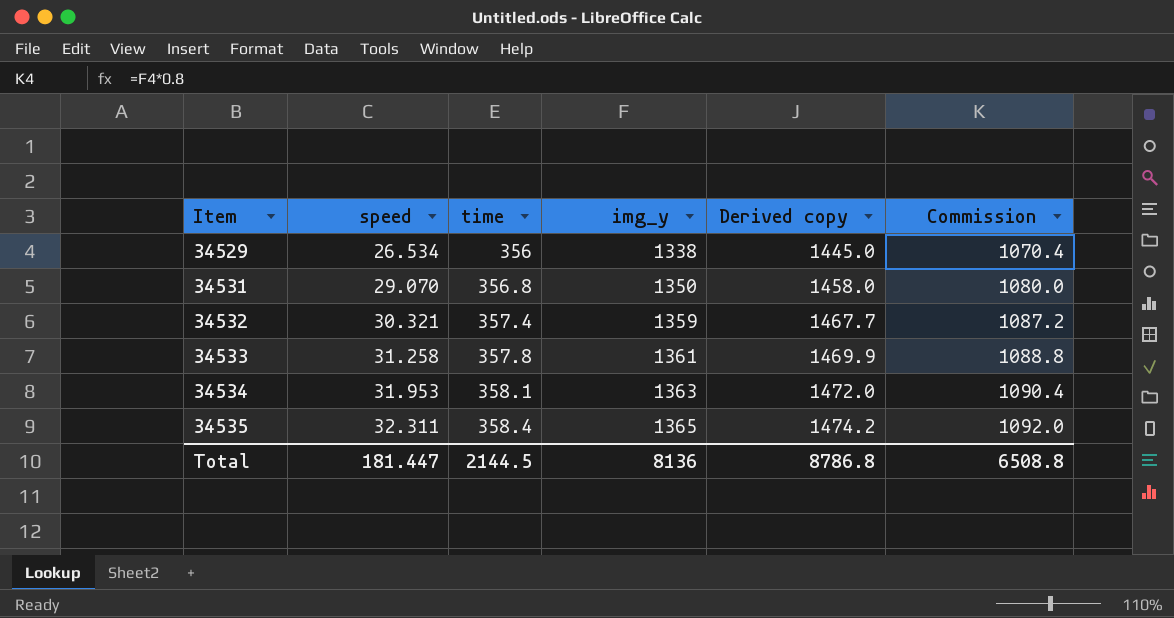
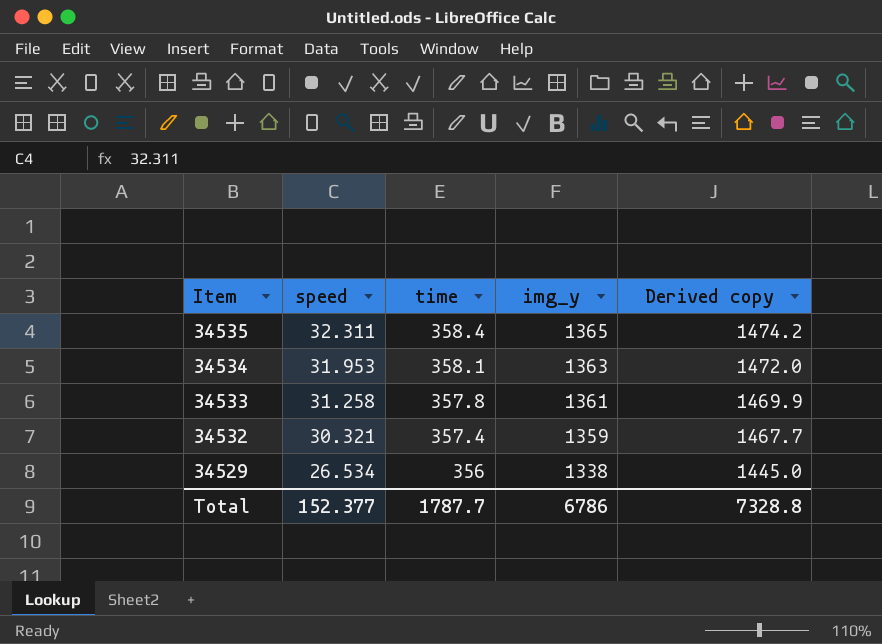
row order: Item ascending -> Item descending
column Commission | formula: [img_y] * 0.8 -> none
row 34531: 29.070 | 356.8 | 1350 | 1458.0 | 1080.0 -> none
Total | speed: 181.447 -> 152.377
Total | time: 2144.5 -> 1787.7
Total | img_y: 8136 -> 6786
Total | Derived copy: 8786.8 -> 7328.8

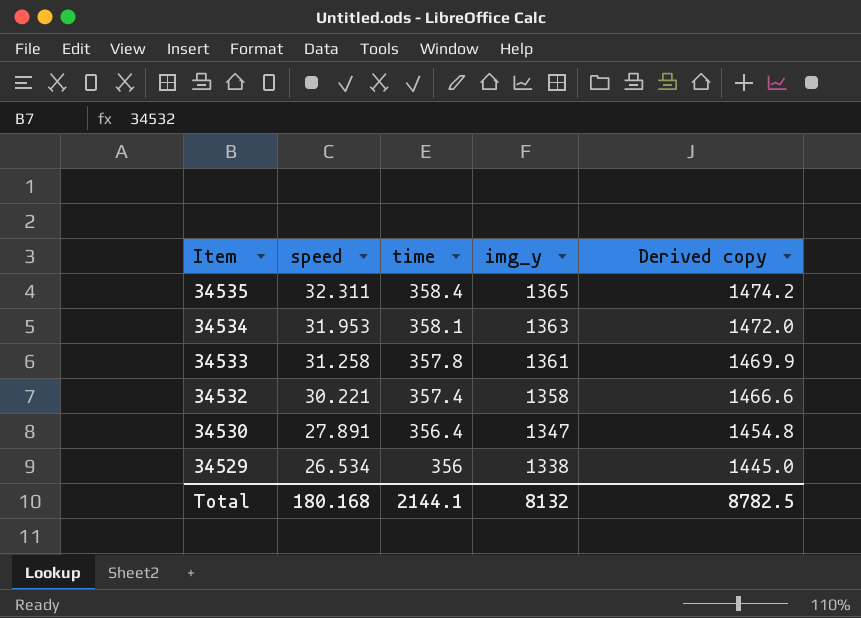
34532 | speed: 30.321 -> 30.221
34532 | img_y: 1359 -> 1358
34532 | Derived copy: 1467.7 -> 1466.6
row 34530: none -> 27.891 | 356.4 | 1347 | 1454.8
Total | speed: 152.377 -> 180.168
Total | time: 1787.7 -> 2144.1
Total | img_y: 6786 -> 8132
Total | Derived copy: 7328.8 -> 8782.5

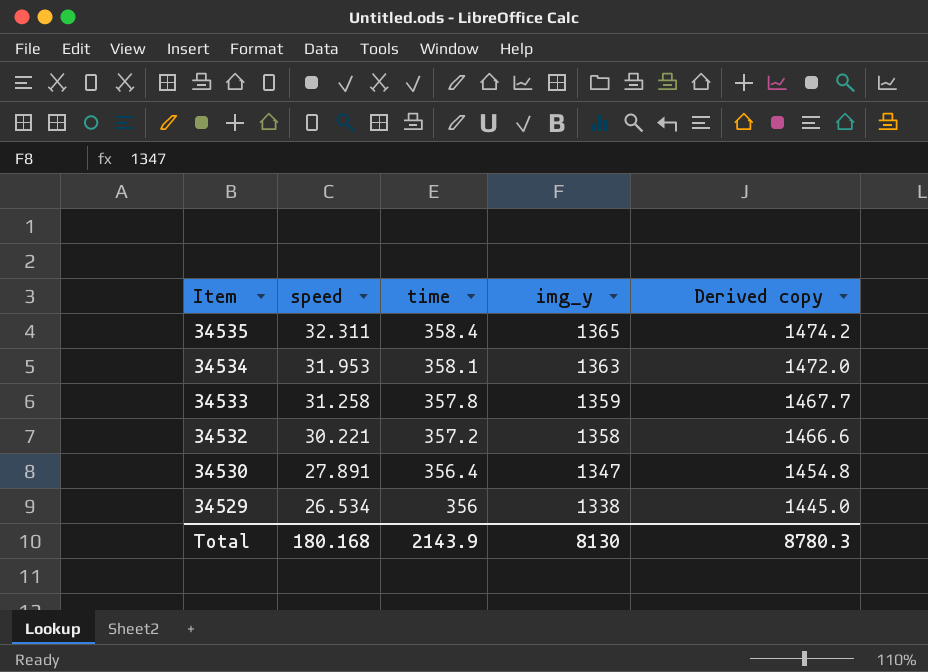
34533 | img_y: 1361 -> 1359
34533 | Derived copy: 1469.9 -> 1467.7
34532 | time: 357.4 -> 357.2
Total | time: 2144.1 -> 2143.9
Total | img_y: 8132 -> 8130
Total | Derived copy: 8782.5 -> 8780.3

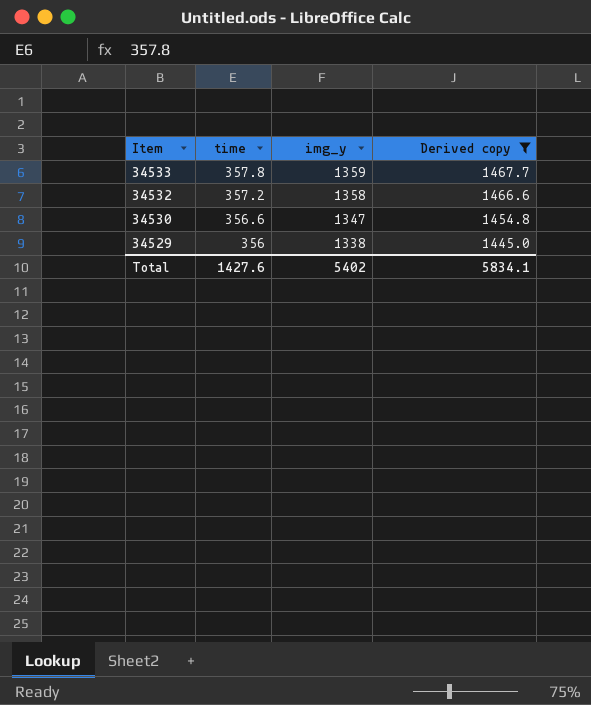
filter: none -> Derived copy <= 1467.7
column speed | position: 2 -> none
34530 | time: 356.4 -> 356.6
Total | time: 2143.9 -> 1427.6
Total | img_y: 8130 -> 5402
Total | Derived copy: 8780.3 -> 5834.1

